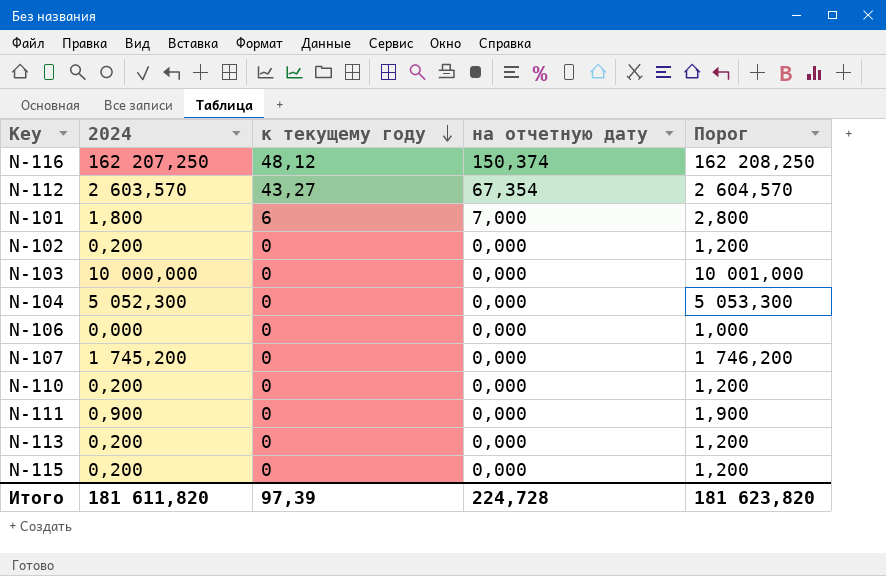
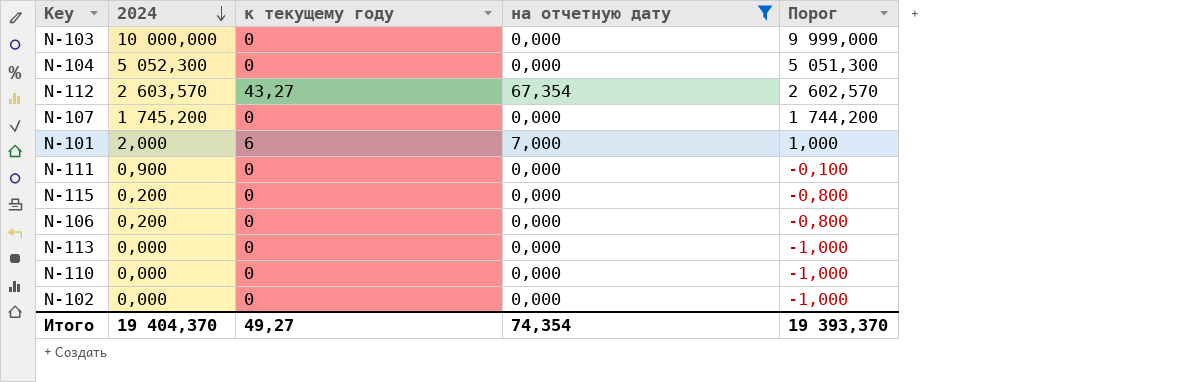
filter: none -> на отчетную дату != 150,374
row order: к текущему году descending -> 2024 descending
column Порог | formula: [2024] + 1 -> [2024] - 1
N-101 | 2024: 1,800 -> 2,000
N-106 | 2024: 0,000 -> 0,200
N-113 | 2024: 0,200 -> 0,000
N-110 | 2024: 0,200 -> 0,000
N-102 | 2024: 0,200 -> 0,000
Итого | 2024: 181 611,820 -> 19 404,370
Итого | к текущему году: 97,39 -> 49,27
Итого | на отчетную дату: 224,728 -> 74,354
Итого | Порог: 181 623,820 -> 19 393,370

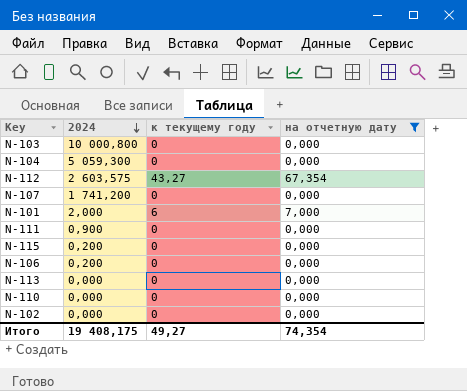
column Порог | formula: [2024] - 1 -> none
N-103 | 2024: 10 000,000 -> 10 000,800
N-104 | 2024: 5 052,300 -> 5 059,300
N-112 | 2024: 2 603,570 -> 2 603,575
N-107 | 2024: 1 745,200 -> 1 741,200
Итого | 2024: 19 404,370 -> 19 408,175

